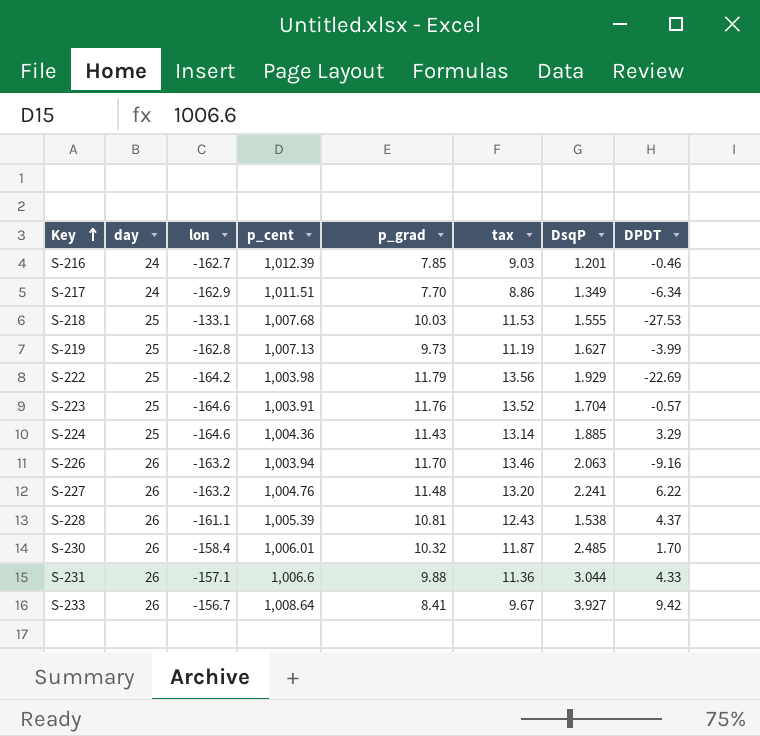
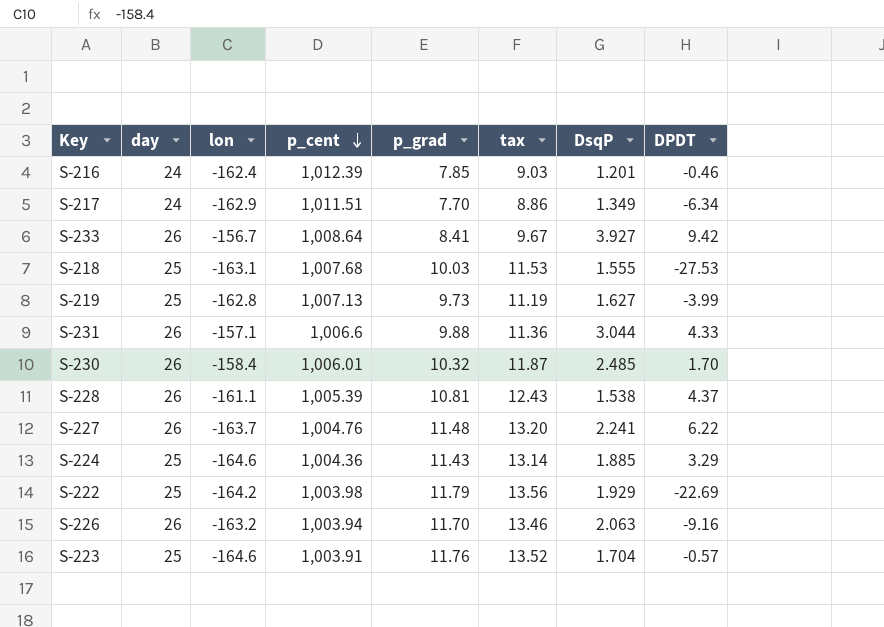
row order: Key ascending -> p_cent descending
S-216 | lon: -162.7 -> -162.4
S-218 | lon: -133.1 -> -163.1
S-227 | lon: -163.2 -> -163.7

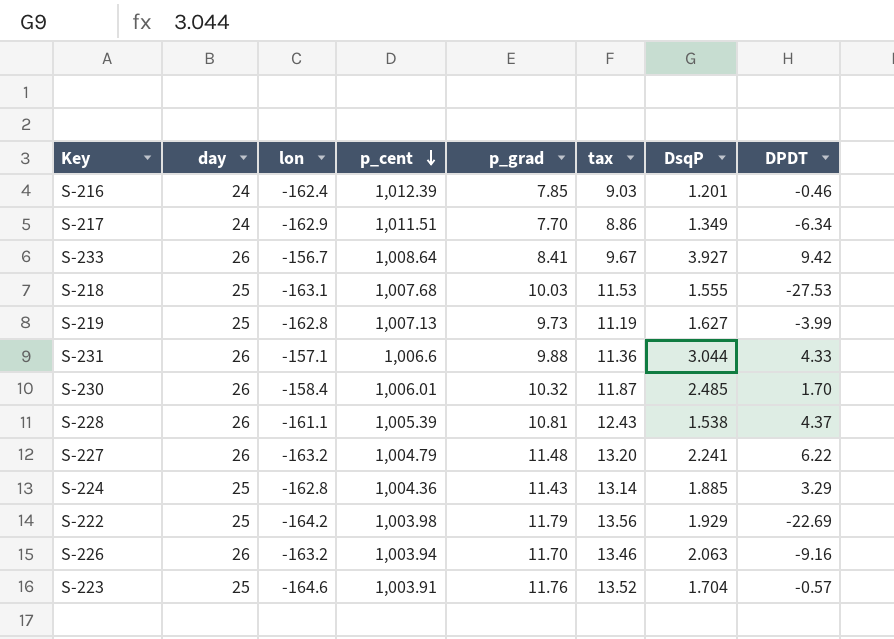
S-227 | lon: -163.7 -> -163.2
S-227 | p_cent: 1,004.76 -> 1,004.79
S-224 | lon: -164.6 -> -162.8

